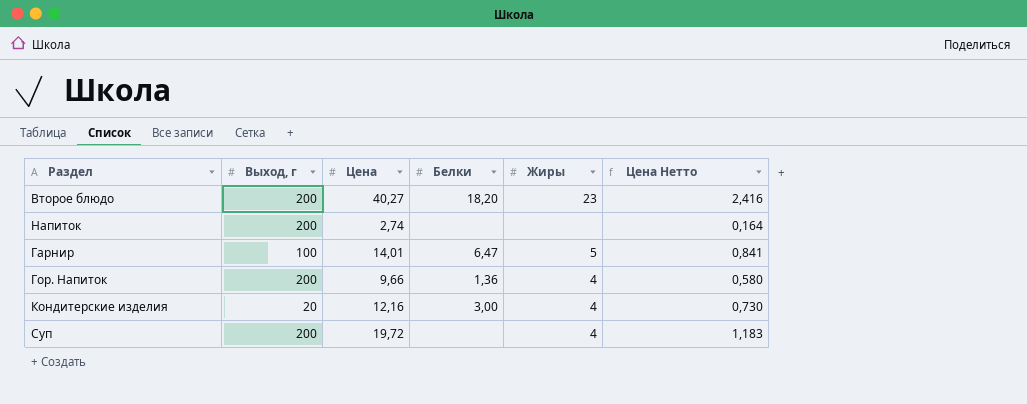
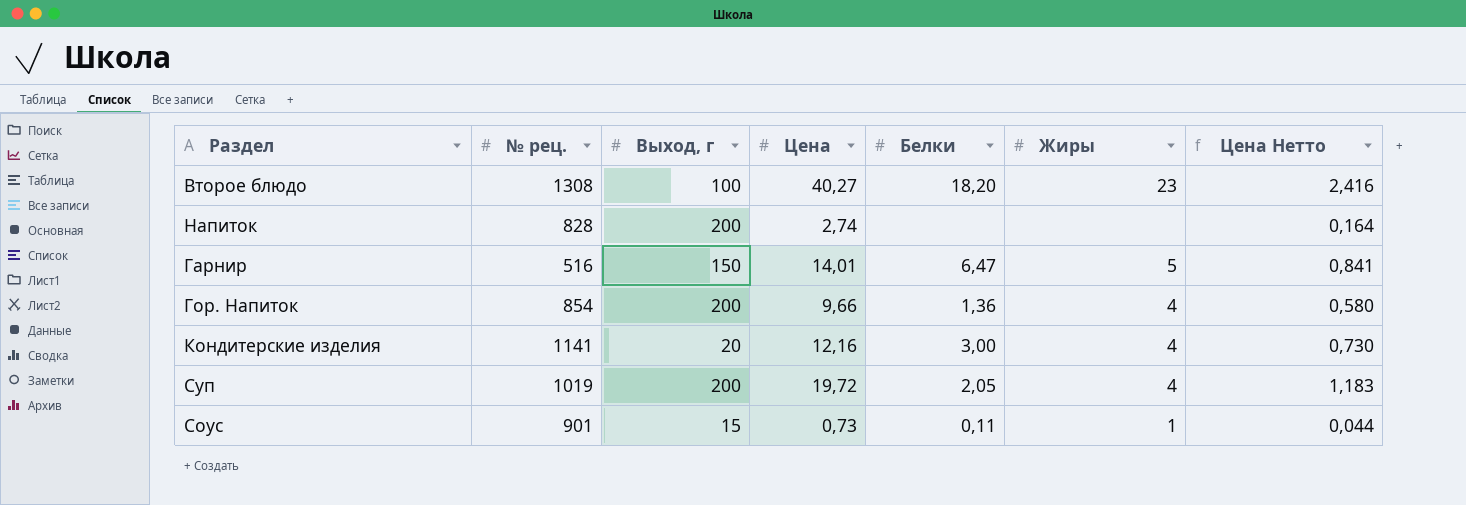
column № рец. | position: none -> 2
Второе блюдо | Выход, г: 200 -> 100
Гарнир | Выход, г: 100 -> 150
Суп | Белки: none -> 2,05
row Соус: none -> 901 | 15 | 0,73 | 0,11 | 1 | 0,044

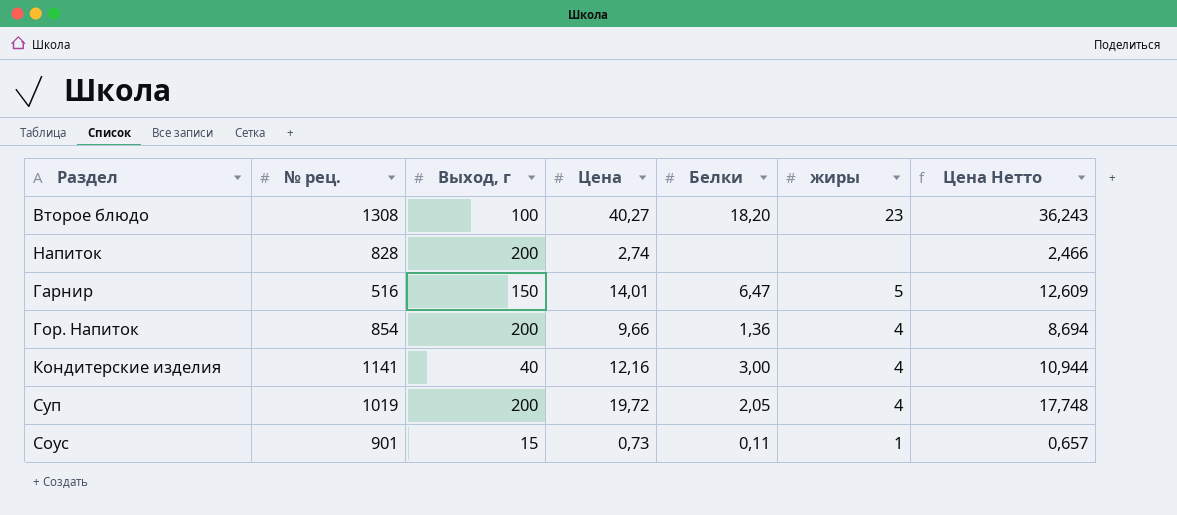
column name: Жиры -> жиры
column Цена Нетто | formula: [Цена] * 0,06 -> [Цена] * 0,9
Кондитерские изделия | Выход, г: 20 -> 40

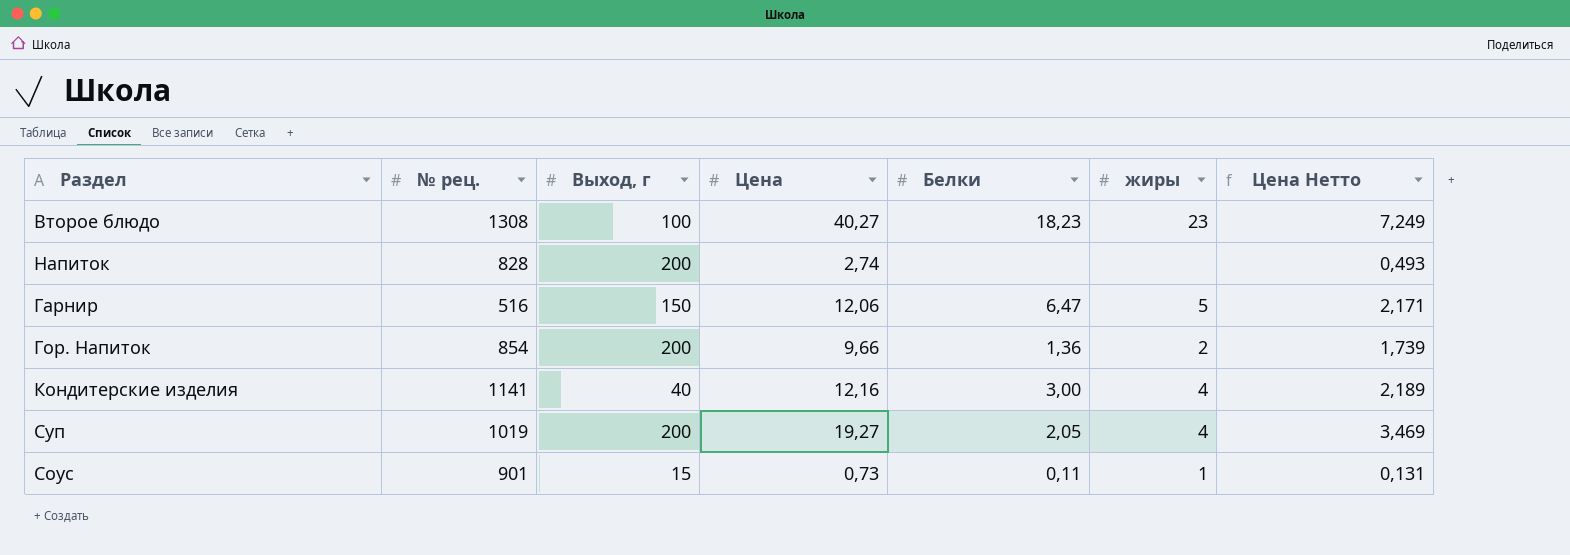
column Цена Нетто | formula: [Цена] * 0,9 -> [Цена] * 0,18
Второе блюдо | Белки: 18,20 -> 18,23
Гарнир | Цена: 14,01 -> 12,06
Гор. Напиток | жиры: 4 -> 2
Суп | Цена: 19,72 -> 19,27

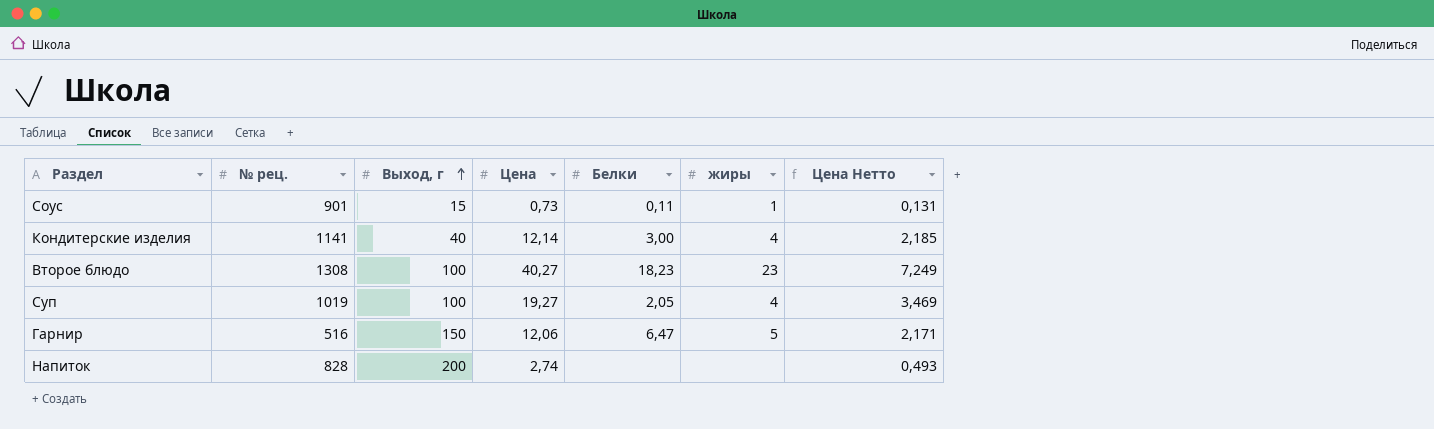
row order: none -> Выход, г ascending
row Гор. Напиток: 854 | 200 | 9,66 | 1,36 | 2 | 1,739 -> none
Кондитерские изделия | Цена: 12,16 -> 12,14
Кондитерские изделия | Цена Нетто: 2,189 -> 2,185
Суп | Выход, г: 200 -> 100

